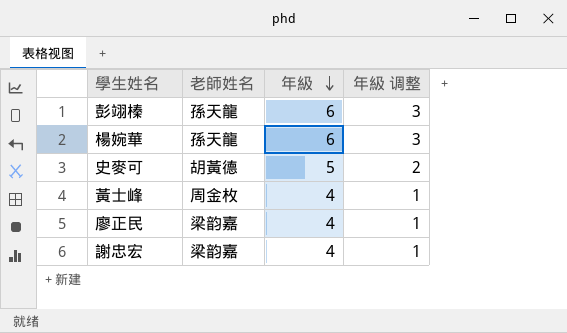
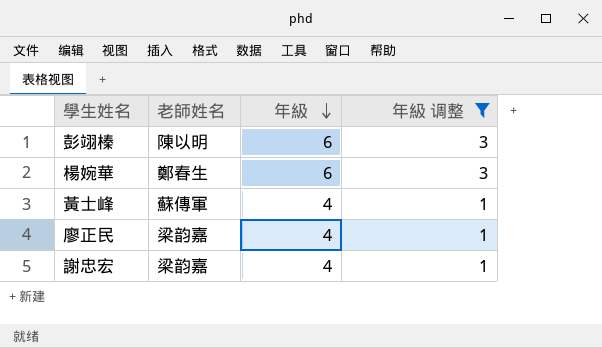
filter: none -> 年級 调整 != 2
彭翊榛 | 老師姓名: 孫天龍 -> 陳以明
楊婉華 | 老師姓名: 孫天龍 -> 鄭春生
黃士峰 | 老師姓名: 周金枚 -> 蘇傳軍

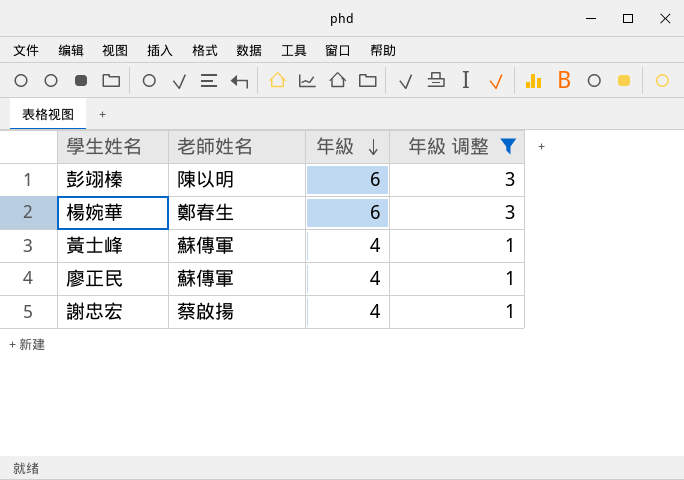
廖正民 | 老師姓名: 梁韵嘉 -> 蘇傳軍
謝忠宏 | 老師姓名: 梁韵嘉 -> 蔡啟揚

